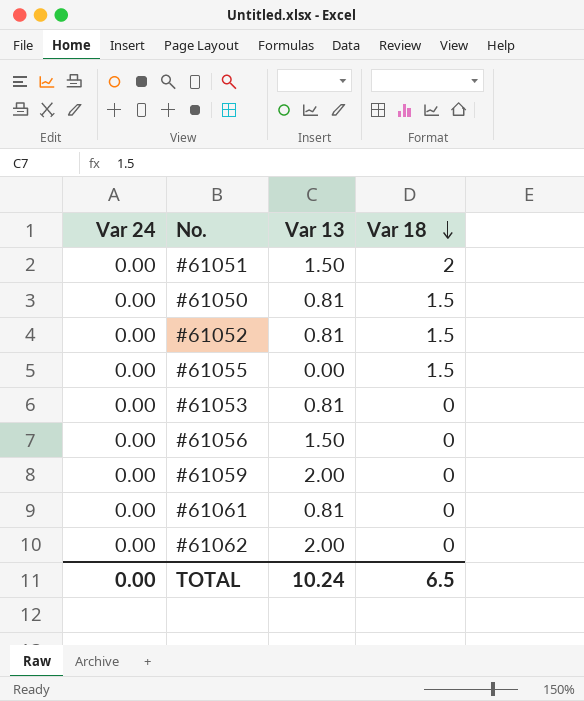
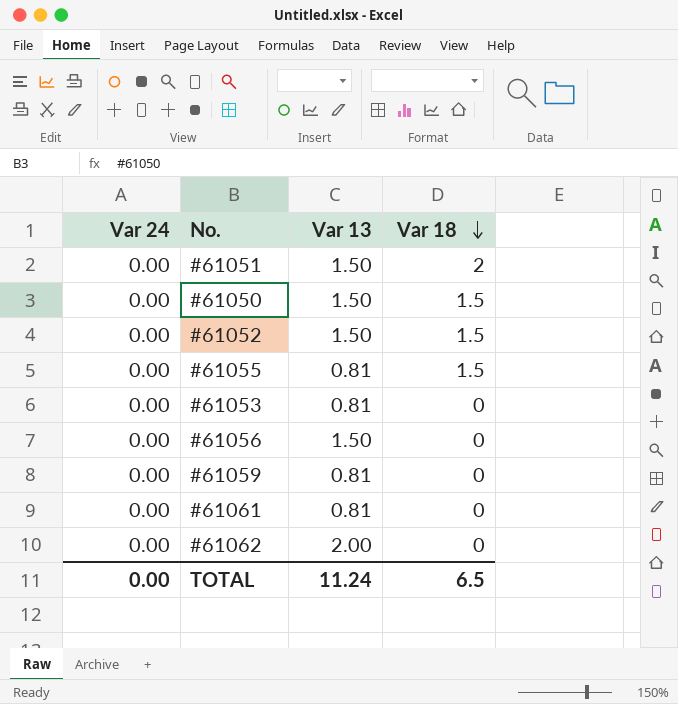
#61050 | Var 13: 0.81 -> 1.50
#61052 | Var 13: 0.81 -> 1.50
#61055 | Var 13: 0.00 -> 0.81
#61059 | Var 13: 2.00 -> 0.81
TOTAL | Var 13: 10.24 -> 11.24

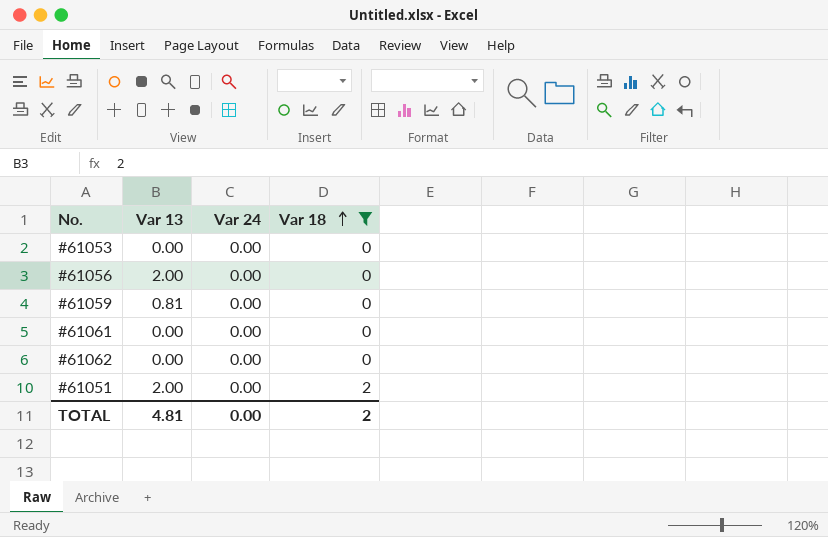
filter: none -> Var 18 != 1.5
row order: Var 18 descending -> Var 18 ascending
column Var 24 | position: 1 -> 3
#61053 | Var 13: 0.81 -> 0.00
#61056 | Var 13: 1.50 -> 2.00
#61061 | Var 13: 0.81 -> 0.00
#61062 | Var 13: 2.00 -> 0.00
#61051 | Var 13: 1.50 -> 2.00
TOTAL | Var 13: 11.24 -> 4.81
TOTAL | Var 18: 6.5 -> 2

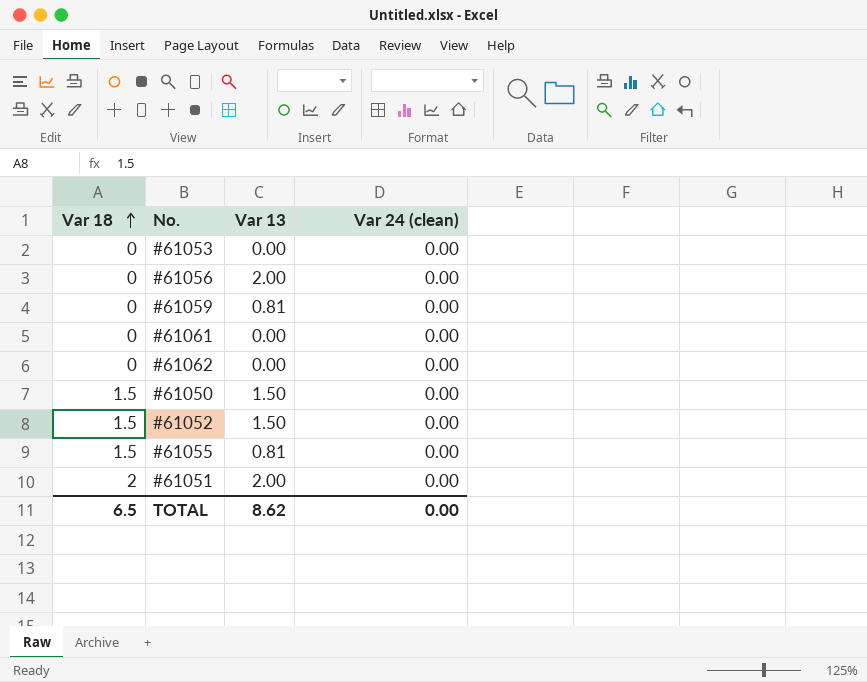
filter: Var 18 != 1.5 -> none
column Var 18 | position: 4 -> 1
column name: Var 24 -> Var 24 (clean)
TOTAL | Var 18: 2 -> 6.5
TOTAL | Var 13: 4.81 -> 8.62

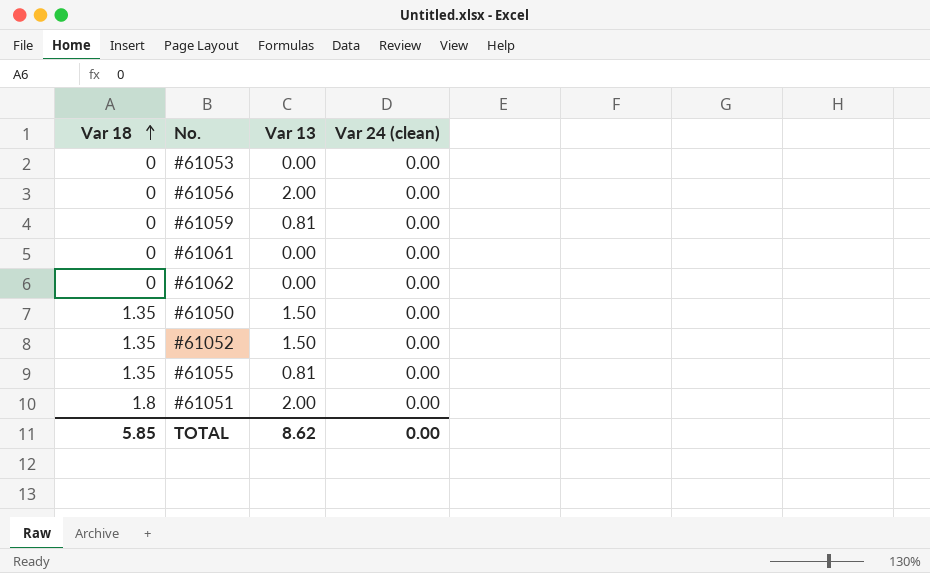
#61050 | Var 18: 1.5 -> 1.35
#61052 | Var 18: 1.5 -> 1.35
#61055 | Var 18: 1.5 -> 1.35
#61051 | Var 18: 2 -> 1.8
TOTAL | Var 18: 6.5 -> 5.85

